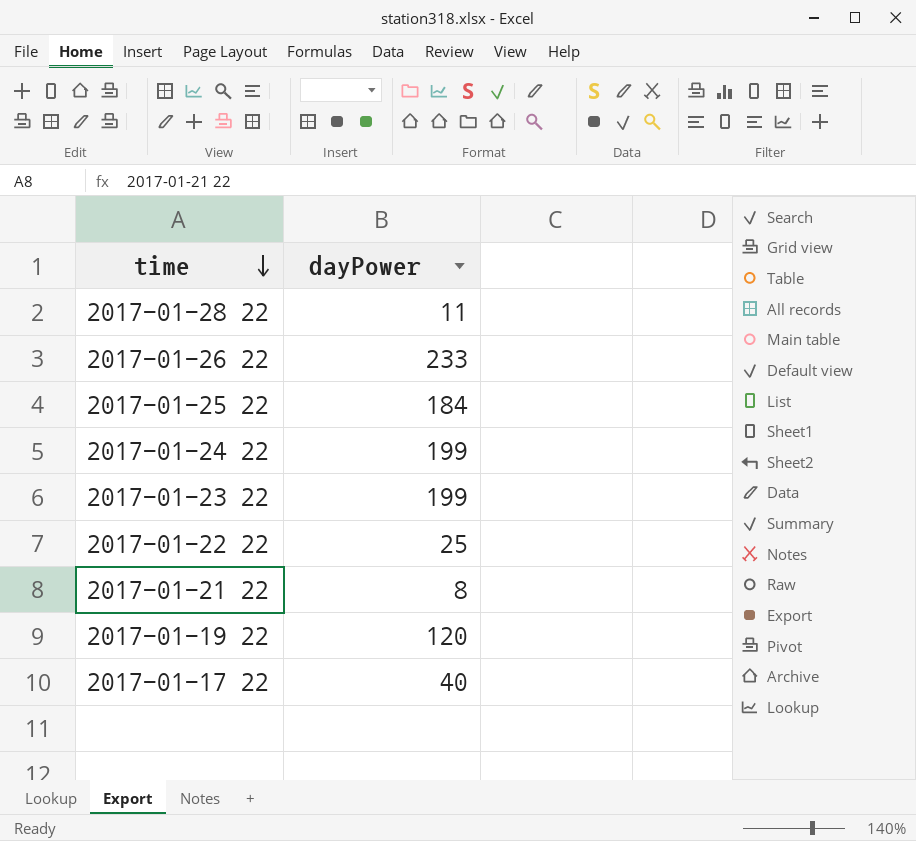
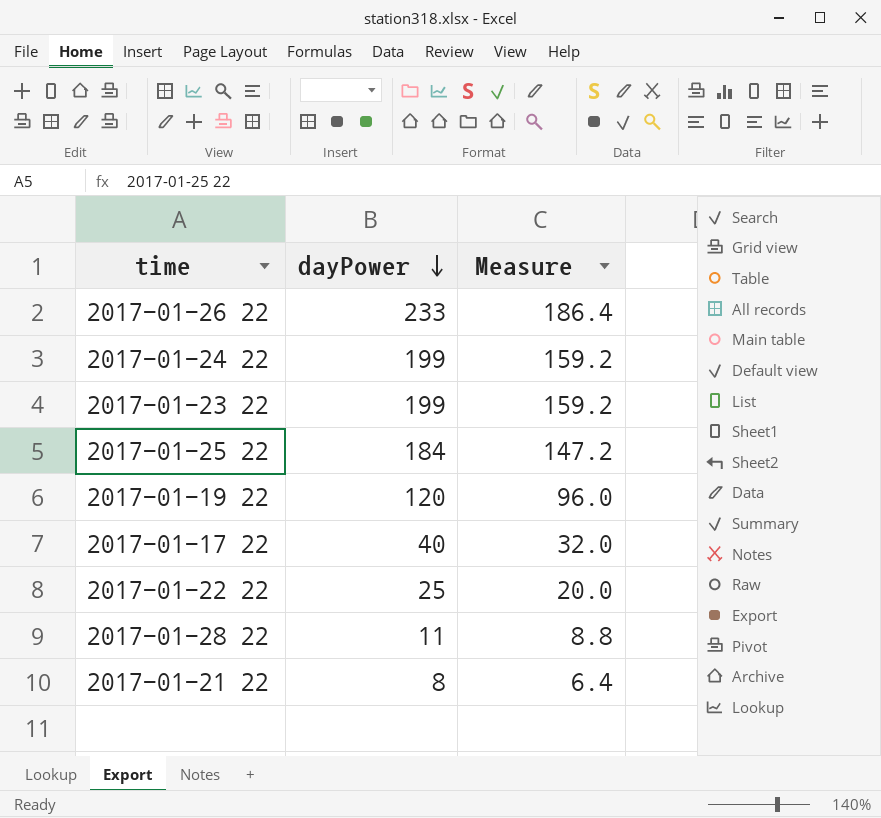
row order: time descending -> dayPower descending
column Measure | formula: none -> [dayPower] * 0.8

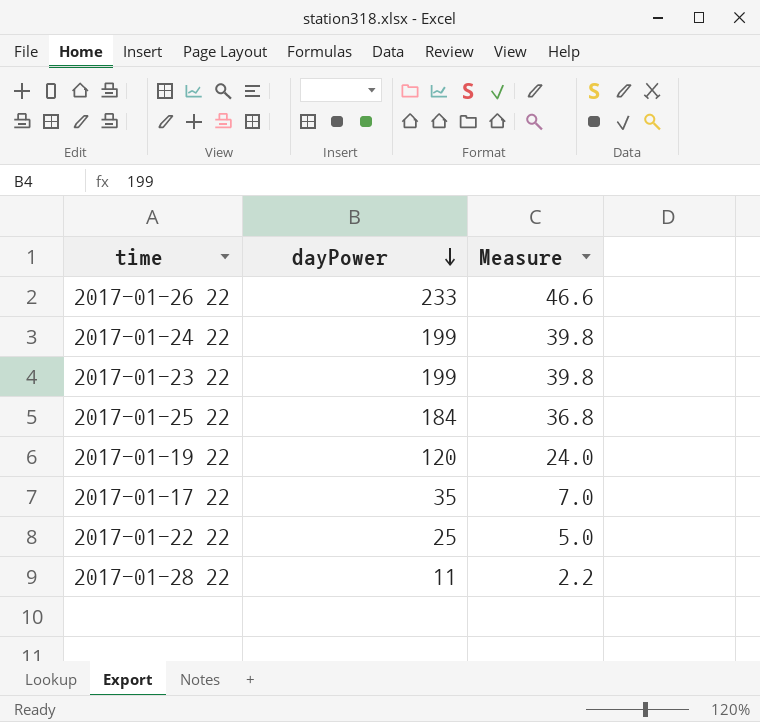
column Measure | formula: [dayPower] * 0.8 -> [dayPower] * 0.2
row 2017-01-21 22: 8 | 6.4 -> none
2017-01-17 22 | dayPower: 40 -> 35

